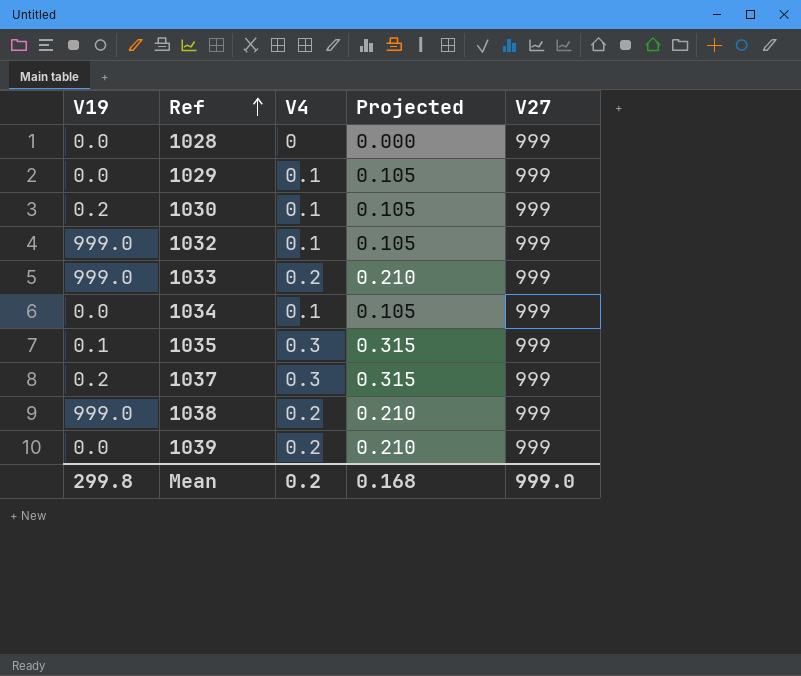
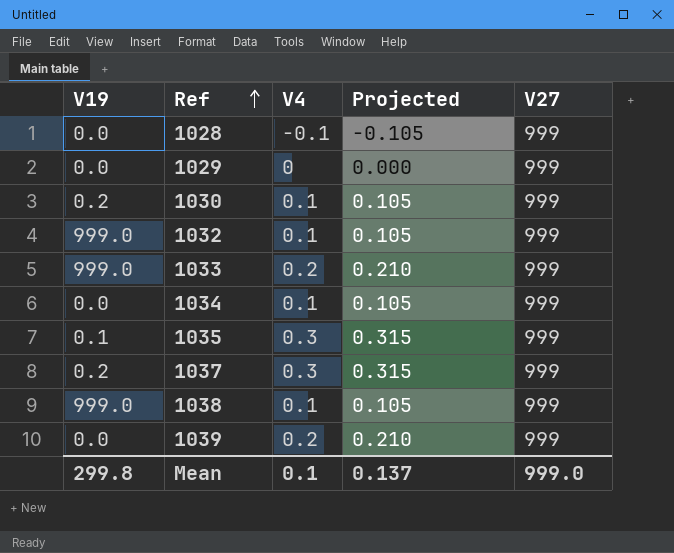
1028 | V4: 0 -> -0.1
1028 | Projected: 0.000 -> -0.105
1029 | V4: 0.1 -> 0
1029 | Projected: 0.105 -> 0.000
1038 | V4: 0.2 -> 0.1
1038 | Projected: 0.210 -> 0.105
Mean | V4: 0.2 -> 0.1
Mean | Projected: 0.168 -> 0.137

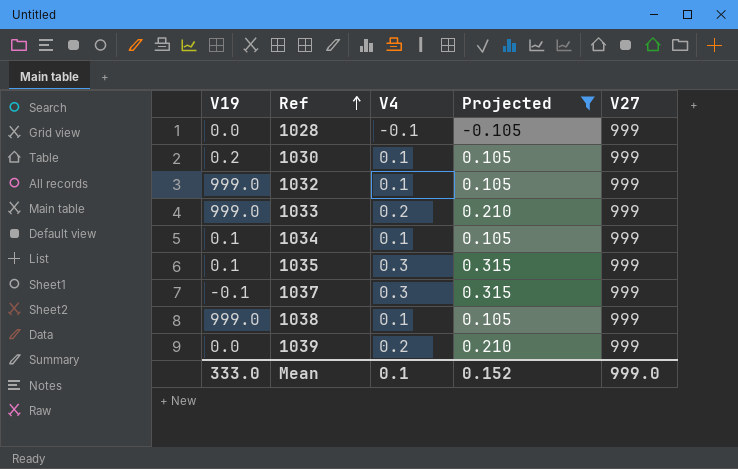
filter: none -> Projected != 0.000
1034 | V19: 0.0 -> 0.1
1037 | V19: 0.2 -> -0.1
Mean | V19: 299.8 -> 333.0
Mean | Projected: 0.137 -> 0.152

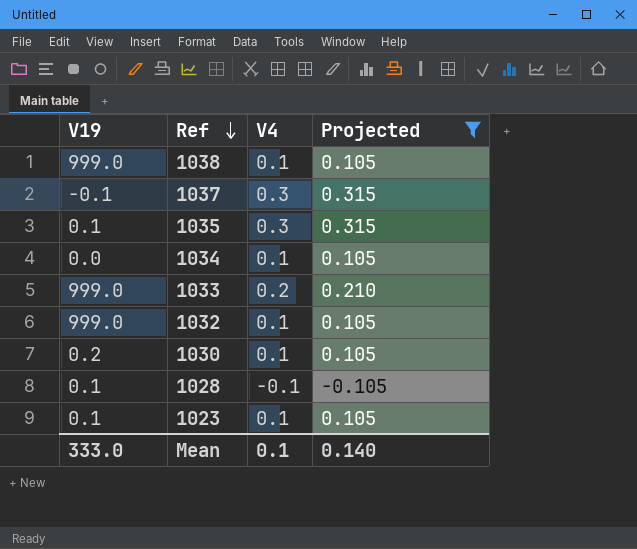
row order: Ref ascending -> Ref descending
column V27 | position: 5 -> none
row 1039: 0.0 | 0.2 | 0.210 | 999 -> none
1034 | V19: 0.1 -> 0.0
1028 | V19: 0.0 -> 0.1
row 1023: none -> 0.1 | 0.1 | 0.105
Mean | Projected: 0.152 -> 0.140

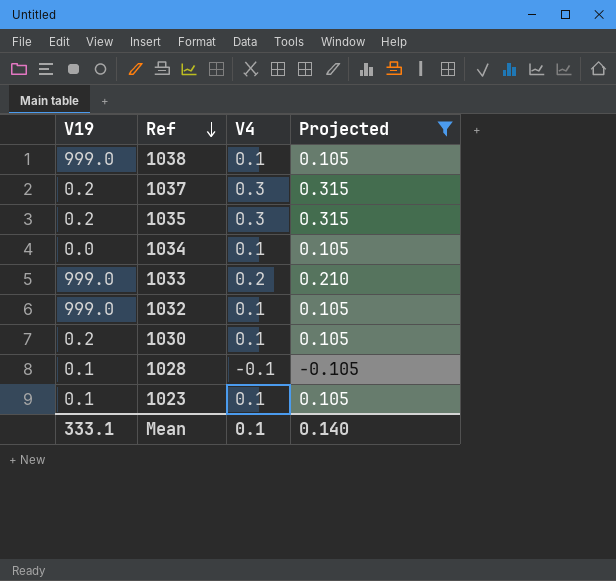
1037 | V19: -0.1 -> 0.2
1035 | V19: 0.1 -> 0.2
Mean | V19: 333.0 -> 333.1

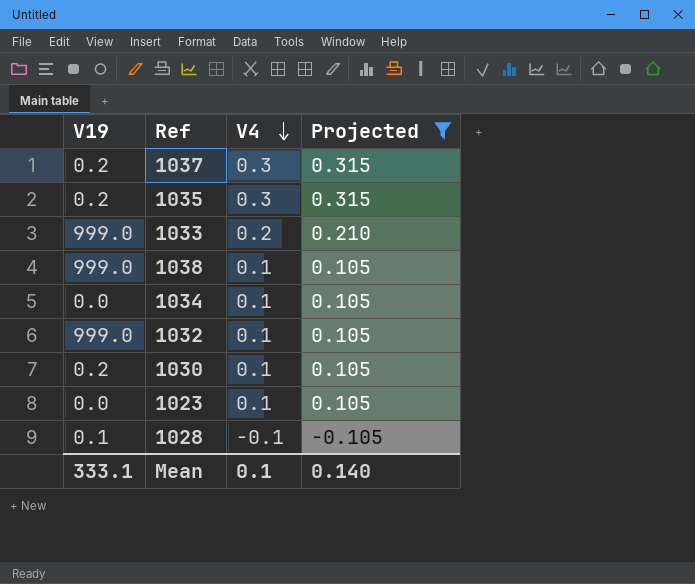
row order: Ref descending -> V4 descending
1023 | V19: 0.1 -> 0.0

